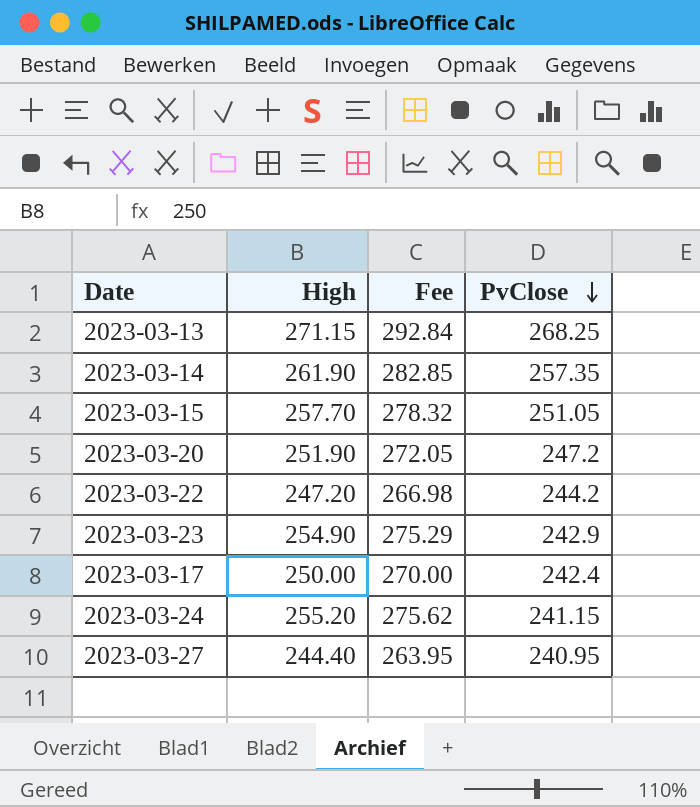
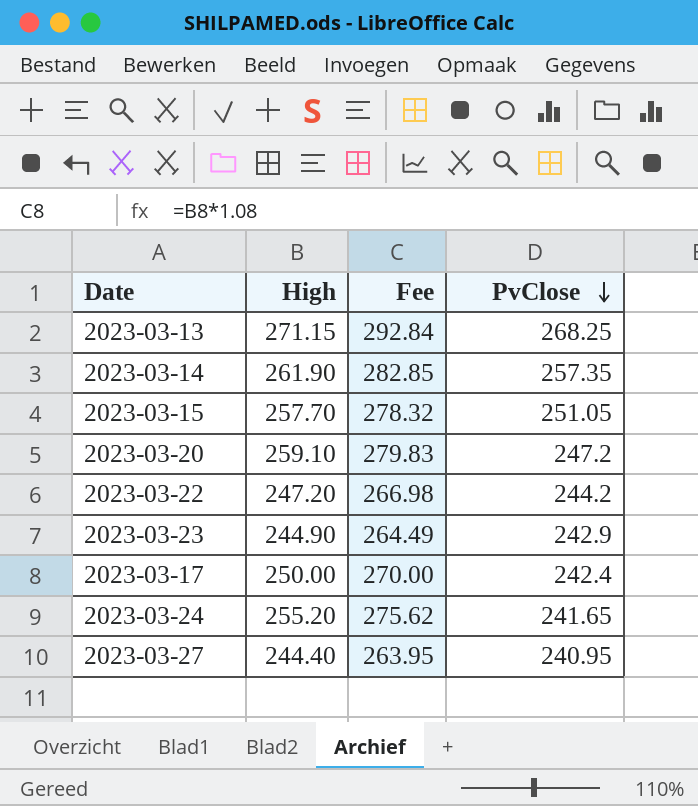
2023-03-20 | High: 251.90 -> 259.10
2023-03-20 | Fee: 272.05 -> 279.83
2023-03-23 | High: 254.90 -> 244.90
2023-03-23 | Fee: 275.29 -> 264.49
2023-03-24 | PvClose: 241.15 -> 241.65

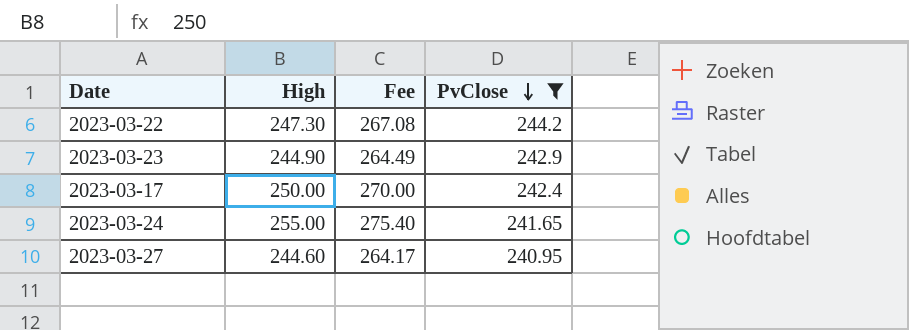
filter: none -> PvClose <= 244.2
2023-03-22 | High: 247.20 -> 247.30
2023-03-22 | Fee: 266.98 -> 267.08
2023-03-24 | High: 255.20 -> 255.00
2023-03-24 | Fee: 275.62 -> 275.40
2023-03-27 | High: 244.40 -> 244.60
2023-03-27 | Fee: 263.95 -> 264.17

